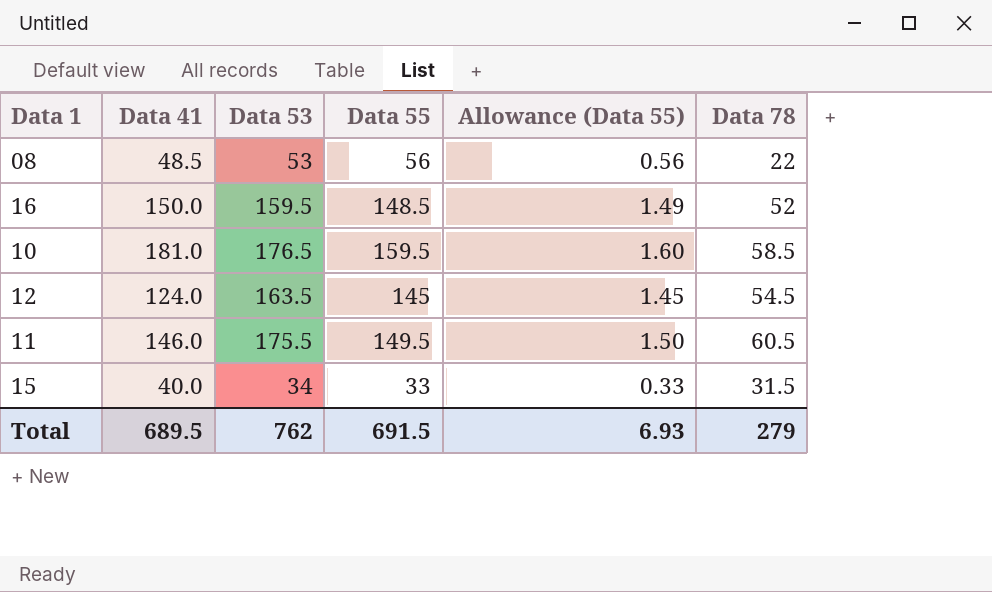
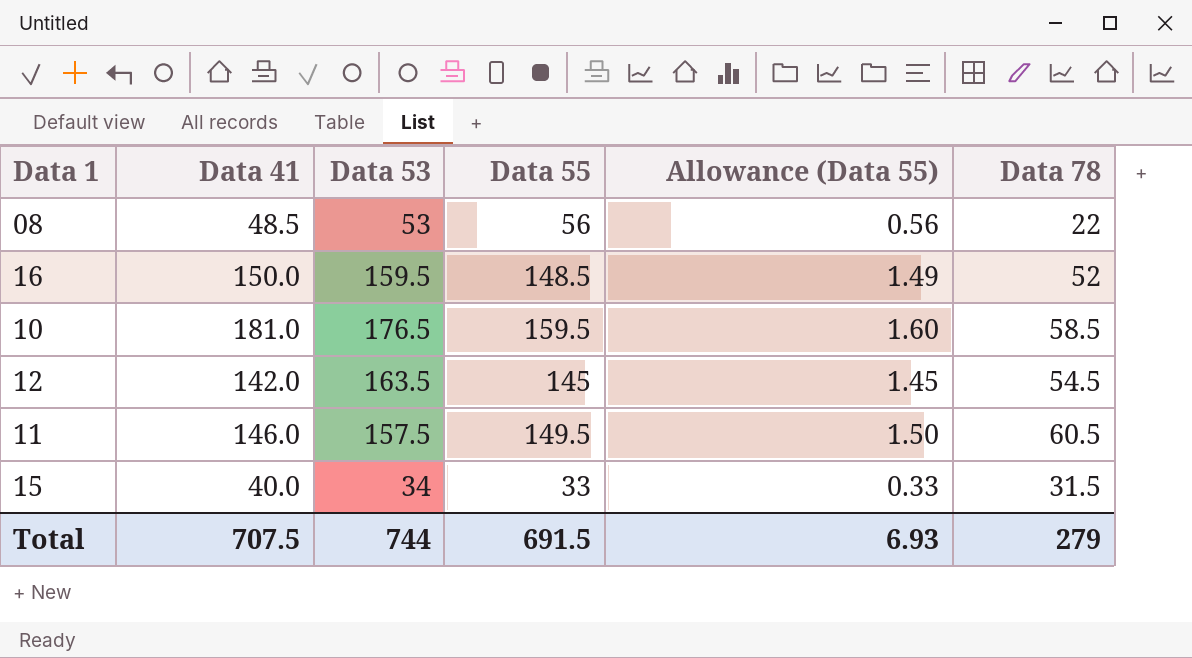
12 | Data 41: 124.0 -> 142.0
11 | Data 53: 175.5 -> 157.5
Total | Data 41: 689.5 -> 707.5
Total | Data 53: 762 -> 744

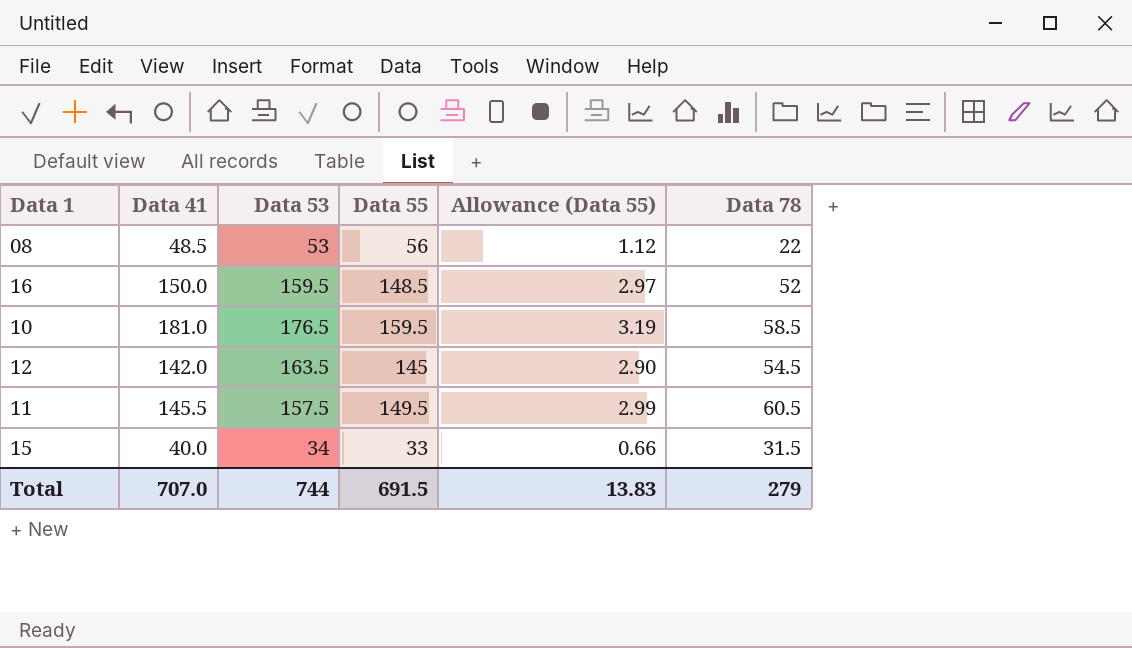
column Allowance (Data 55) | formula: [Data 55] * 0.01 -> [Data 55] * 0.02
11 | Data 41: 146.0 -> 145.5
Total | Data 41: 707.5 -> 707.0
Total | Allowance (Data 55): 6.93 -> 13.83

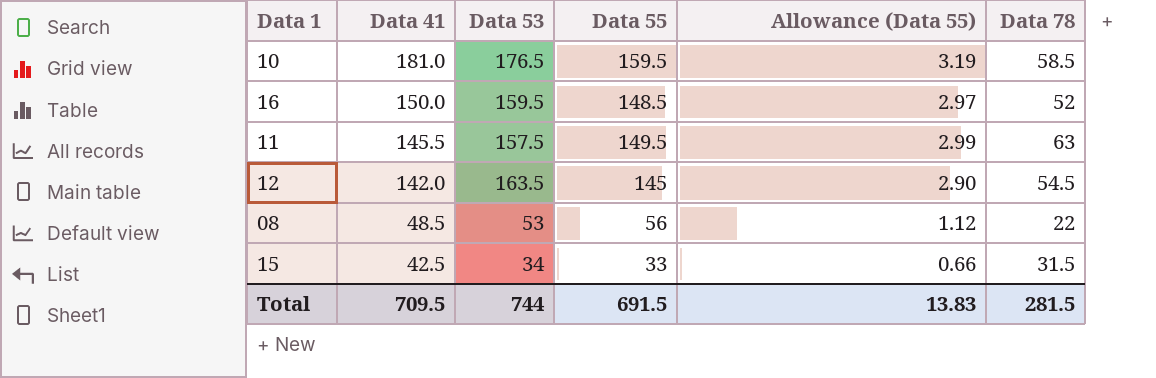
row order: none -> Data 41 descending
11 | Data 78: 60.5 -> 63
15 | Data 41: 40.0 -> 42.5
Total | Data 41: 707.0 -> 709.5
Total | Data 78: 279 -> 281.5

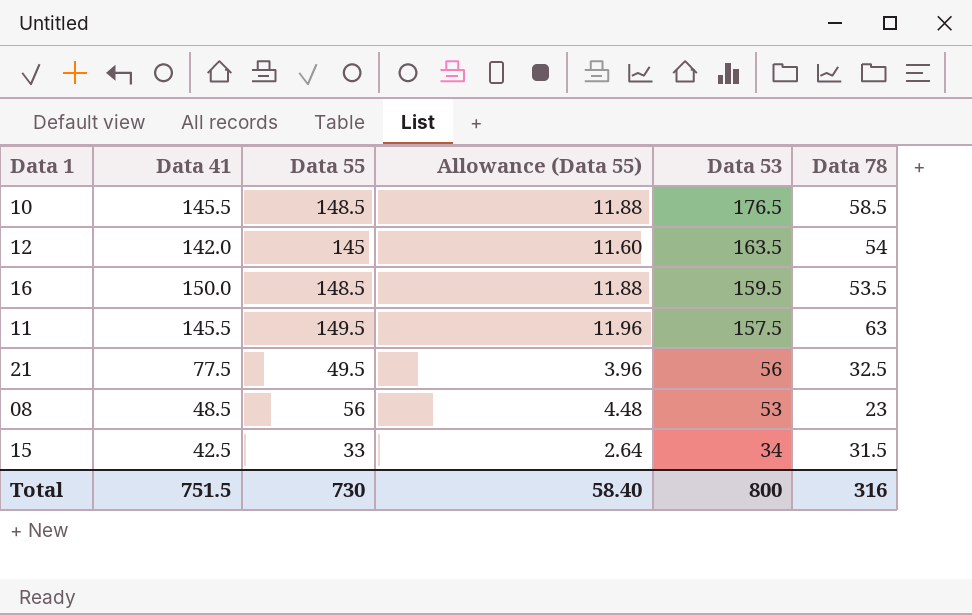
row order: Data 41 descending -> Data 53 descending
column Allowance (Data 55) | formula: [Data 55] * 0.02 -> [Data 55] * 0.08
column Data 53 | position: 3 -> 5
10 | Data 41: 181.0 -> 145.5
10 | Data 55: 159.5 -> 148.5
12 | Data 78: 54.5 -> 54
16 | Data 78: 52 -> 53.5
row 21: none -> 77.5 | 49.5 | 3.96 | 56 | 32.5
08 | Data 78: 22 -> 23
Total | Data 41: 709.5 -> 751.5
Total | Data 55: 691.5 -> 730
Total | Allowance (Data 55): 13.83 -> 58.40
Total | Data 53: 744 -> 800
Total | Data 78: 281.5 -> 316

